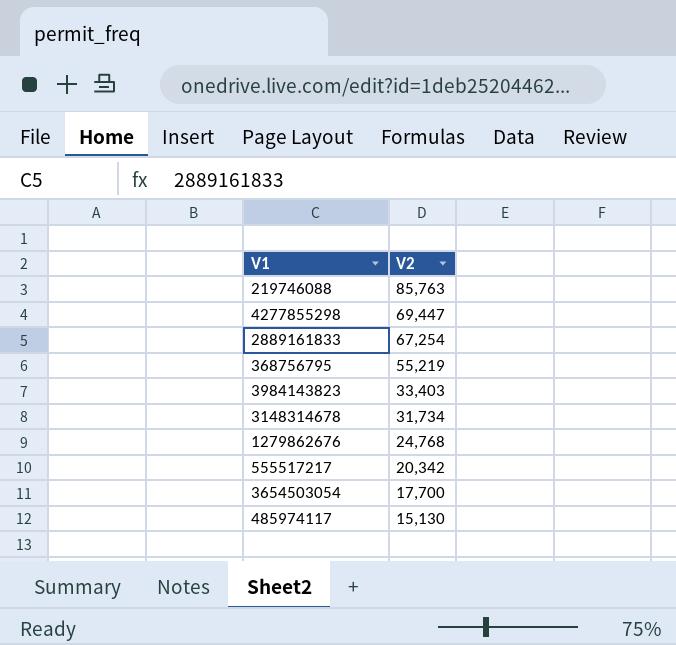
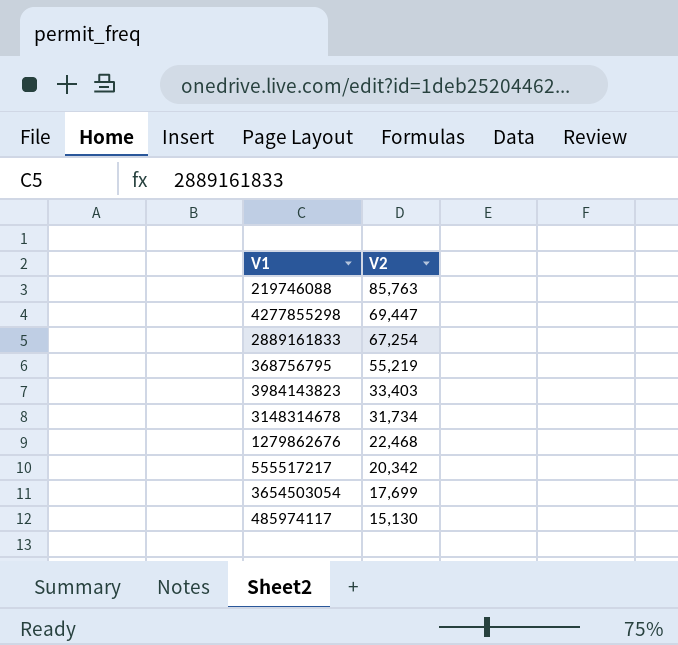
1279862676 | V2: 24,768 -> 22,468
3654503054 | V2: 17,700 -> 17,699

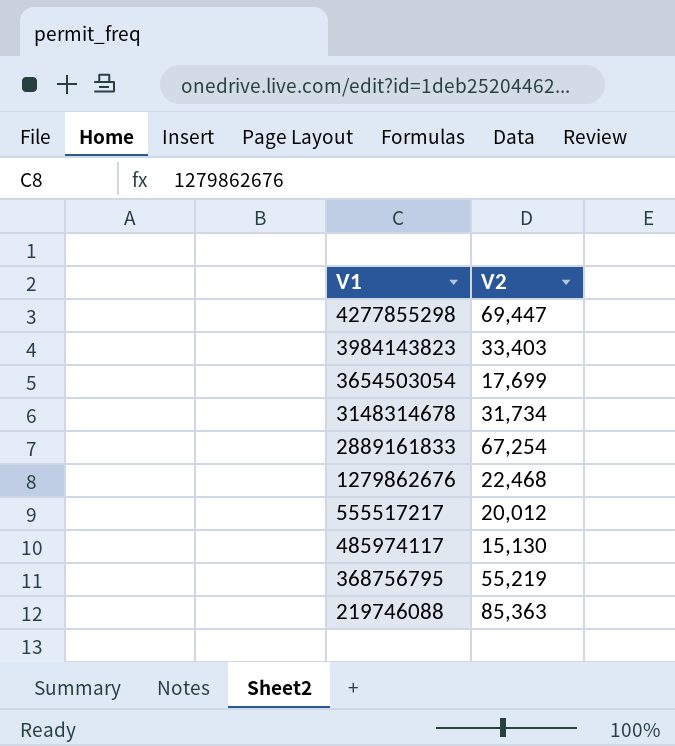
row order: V2 descending -> V1 descending
555517217 | V2: 20,342 -> 20,012
219746088 | V2: 85,763 -> 85,363

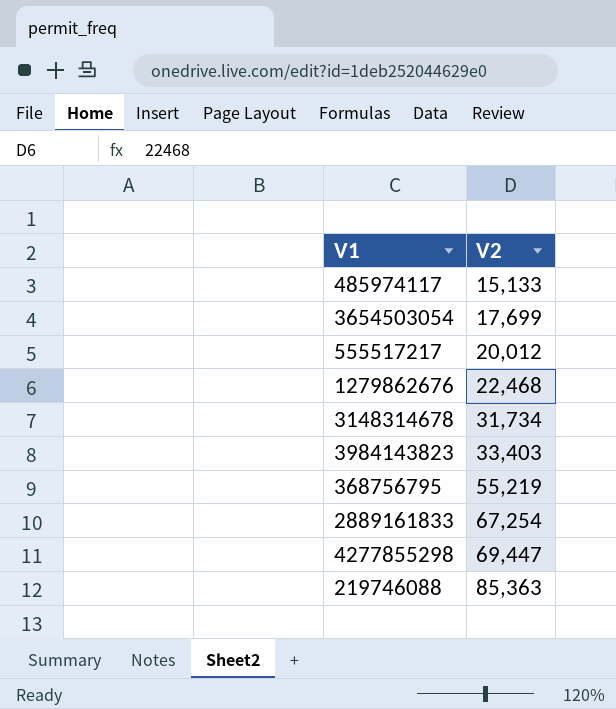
row order: V1 descending -> V2 ascending
485974117 | V2: 15,130 -> 15,133

